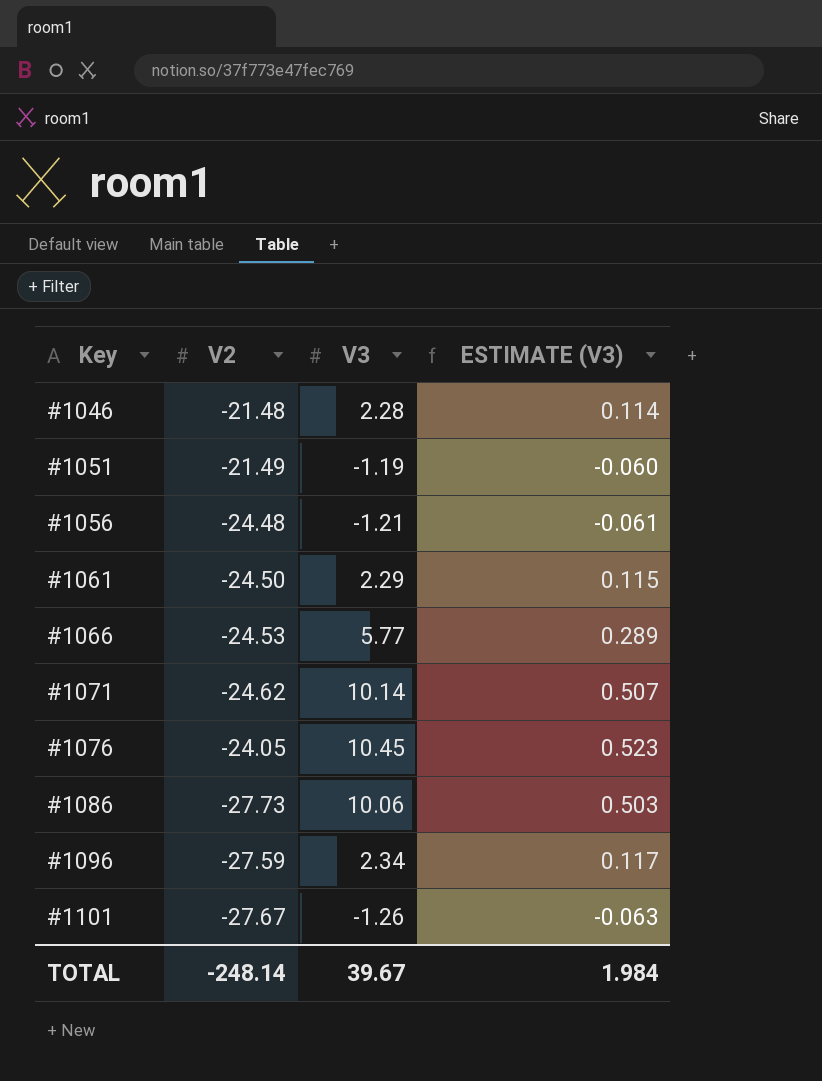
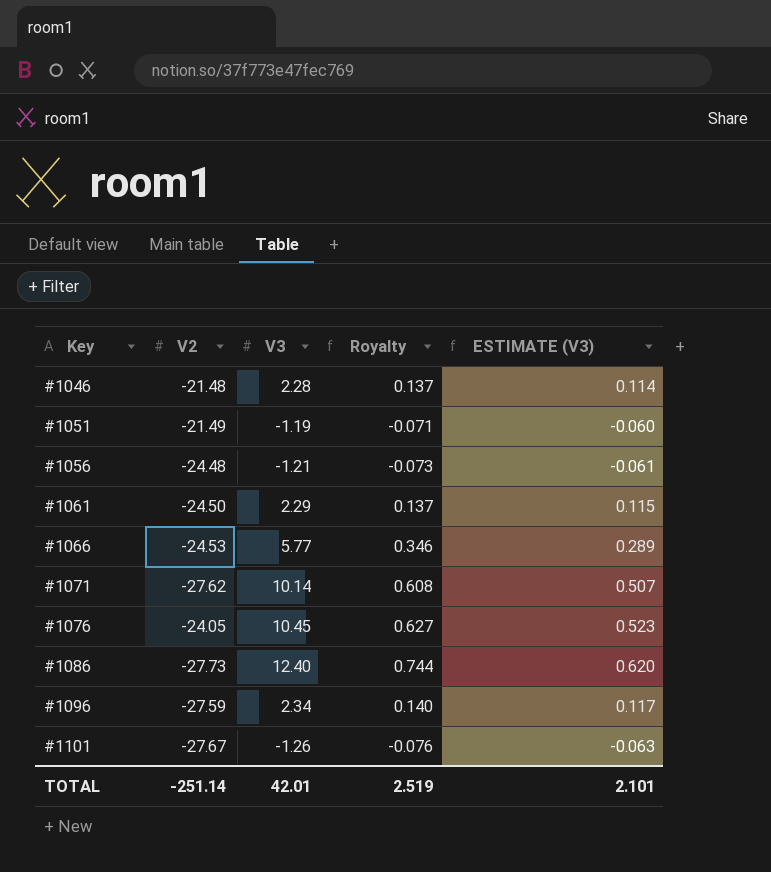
column Royalty | formula: none -> [V3] * 0.06
#1071 | V2: -24.62 -> -27.62
#1086 | V3: 10.06 -> 12.40
#1086 | ESTIMATE (V3): 0.503 -> 0.620
TOTAL | V2: -248.14 -> -251.14
TOTAL | V3: 39.67 -> 42.01
TOTAL | ESTIMATE (V3): 1.984 -> 2.101

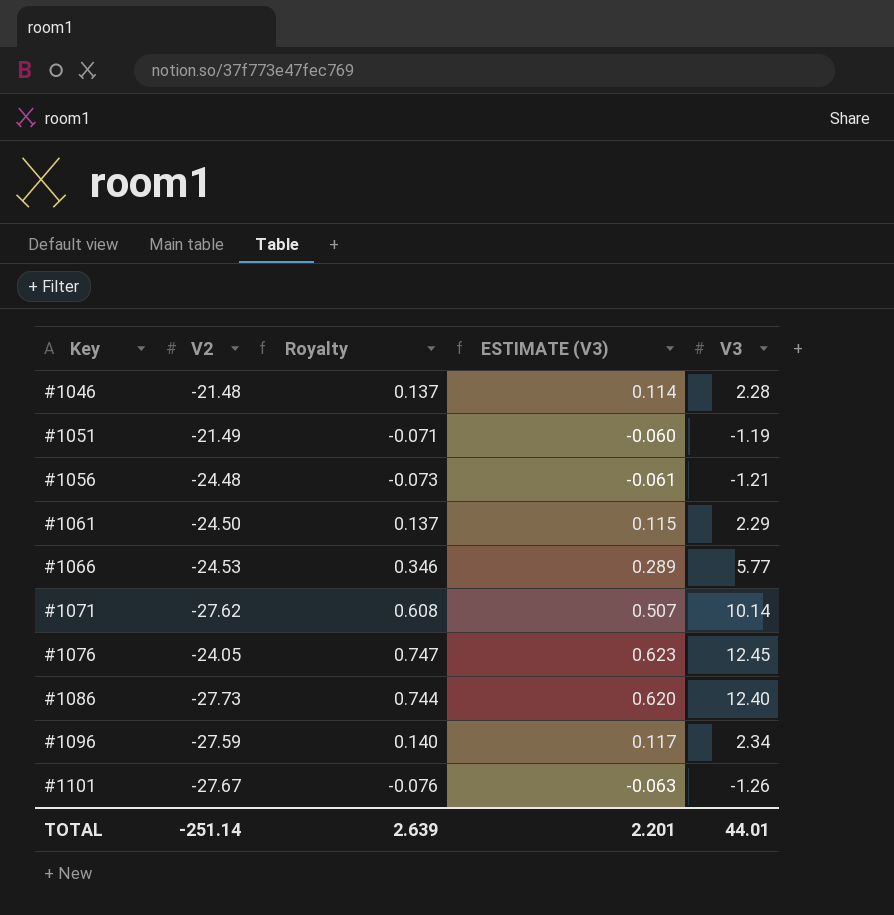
column V3 | position: 3 -> 5
#1076 | Royalty: 0.627 -> 0.747
#1076 | ESTIMATE (V3): 0.523 -> 0.623
#1076 | V3: 10.45 -> 12.45
TOTAL | Royalty: 2.519 -> 2.639
TOTAL | ESTIMATE (V3): 2.101 -> 2.201
TOTAL | V3: 42.01 -> 44.01

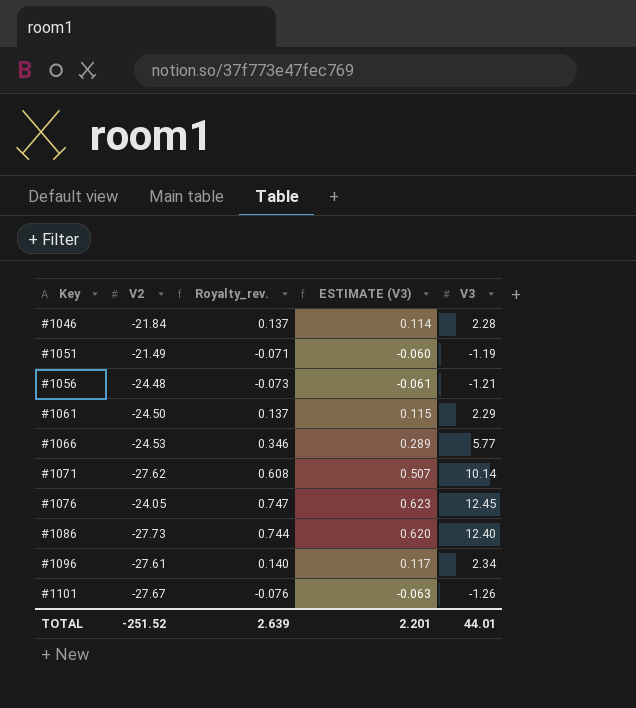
column name: Royalty -> Royalty_rev.
#1046 | V2: -21.48 -> -21.84
#1096 | V2: -27.59 -> -27.61
TOTAL | V2: -251.14 -> -251.52

